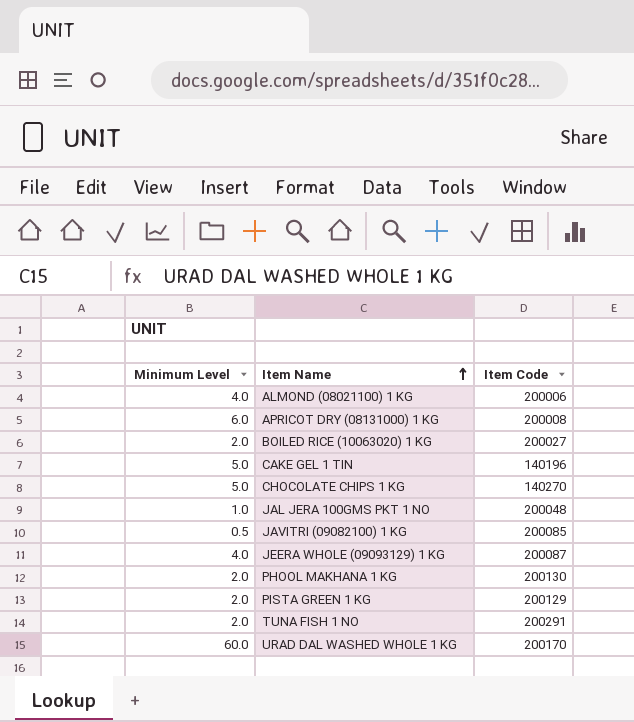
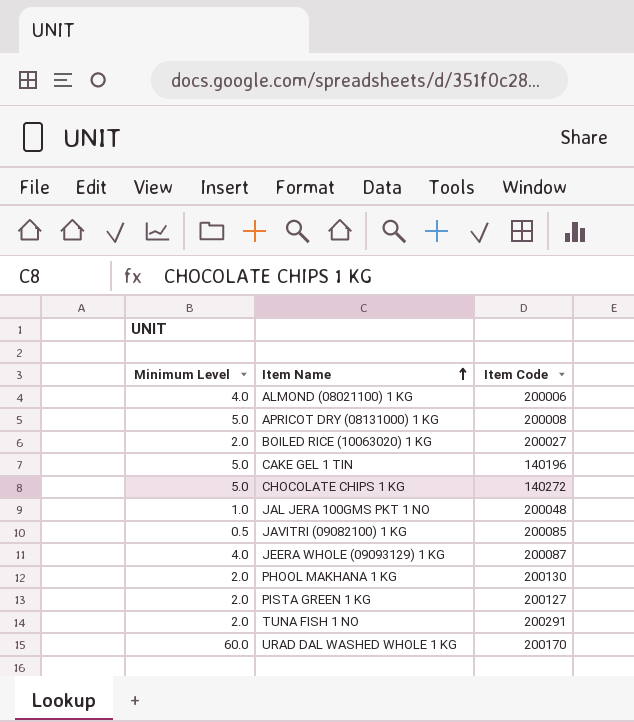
APRICOT DRY (08131000) 1 KG | Minimum Level: 6.0 -> 5.0
CHOCOLATE CHIPS 1 KG | Item Code: 140270 -> 140272
PISTA GREEN 1 KG | Item Code: 200129 -> 200127

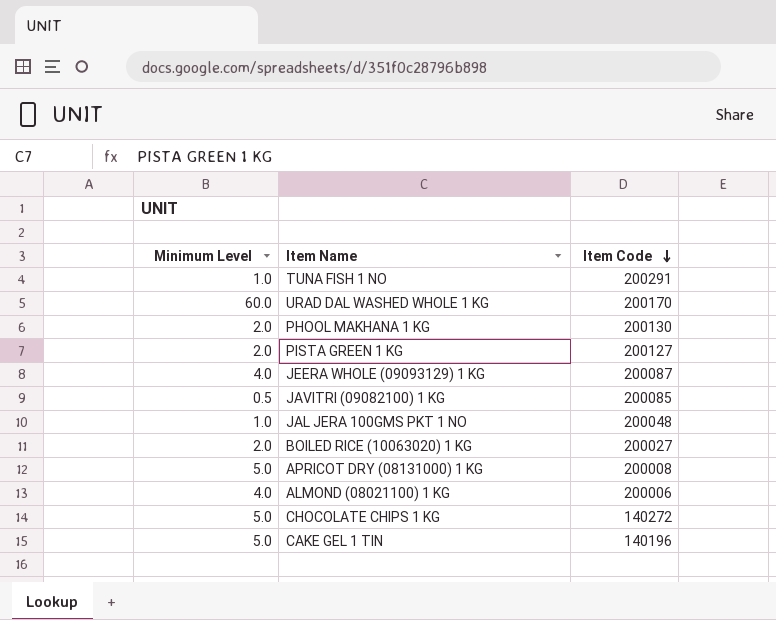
row order: Item Name ascending -> Item Code descending
TUNA FISH 1 NO | Minimum Level: 2.0 -> 1.0

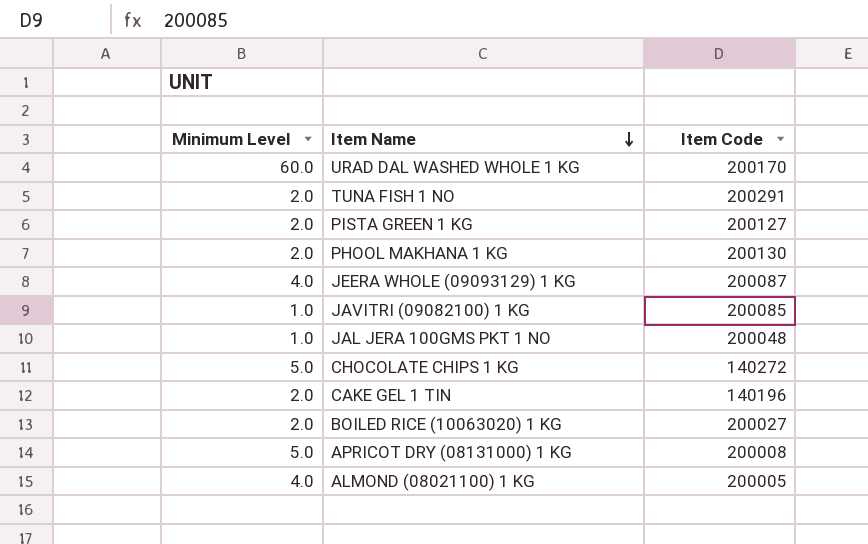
row order: Item Code descending -> Item Name descending
TUNA FISH 1 NO | Minimum Level: 1.0 -> 2.0
JAVITRI (09082100) 1 KG | Minimum Level: 0.5 -> 1.0
CAKE GEL 1 TIN | Minimum Level: 5.0 -> 2.0
ALMOND (08021100) 1 KG | Item Code: 200006 -> 200005

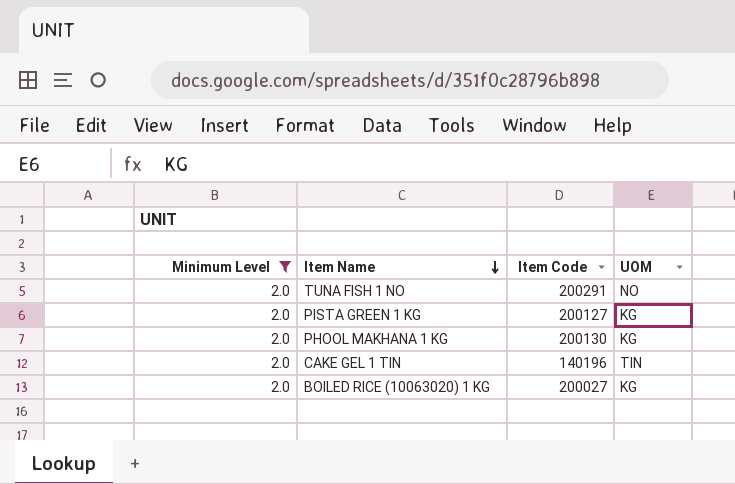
filter: none -> Minimum Level = 2.0
column UOM | position: none -> 4

